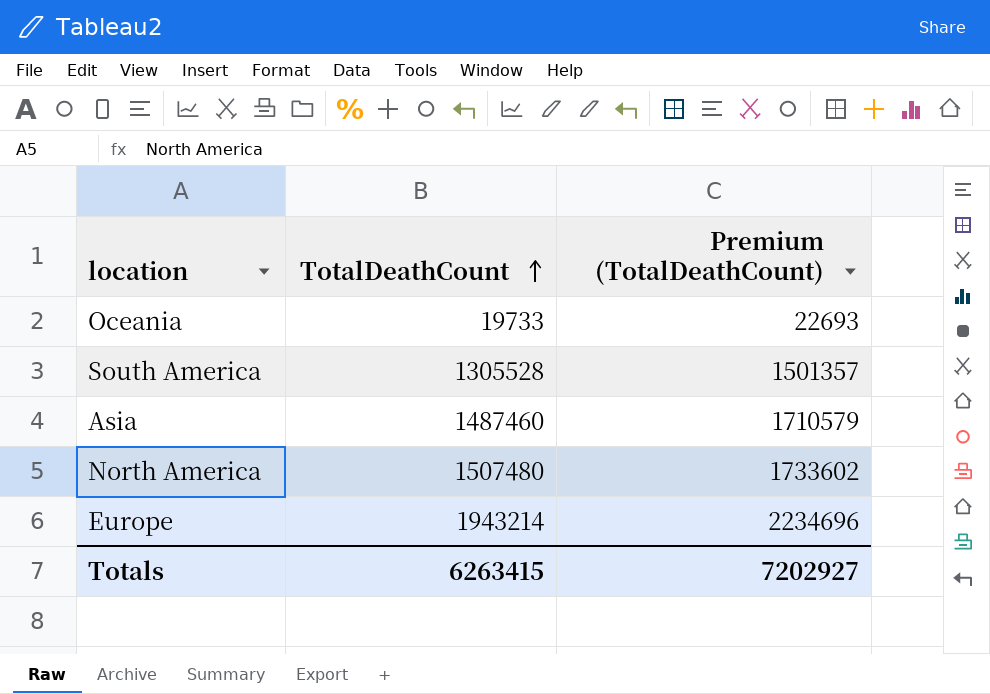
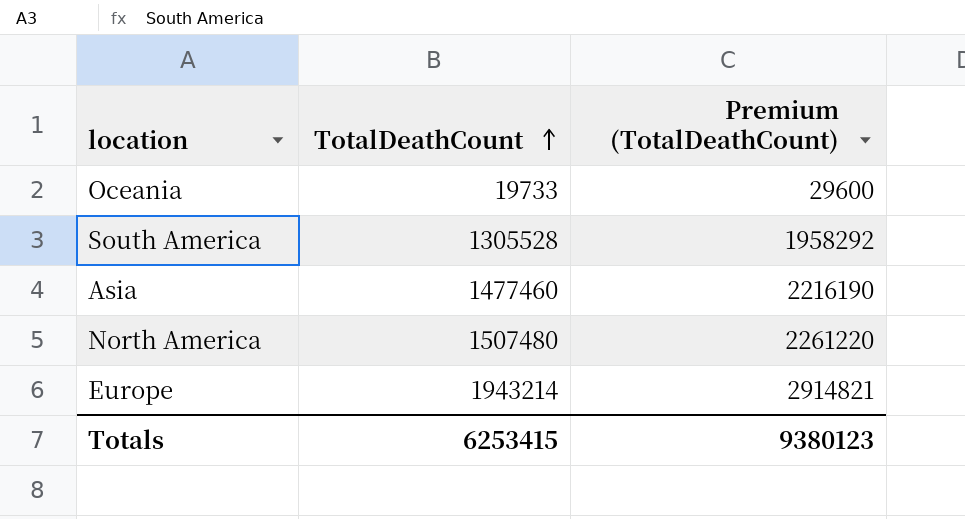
column Premium (TotalDeathCount) | formula: [TotalDeathCount] * 1.15 -> [TotalDeathCount] * 1.5
Asia | TotalDeathCount: 1487460 -> 1477460
Totals | TotalDeathCount: 6263415 -> 6253415
Totals | Premium (TotalDeathCount): 7202927 -> 9380123

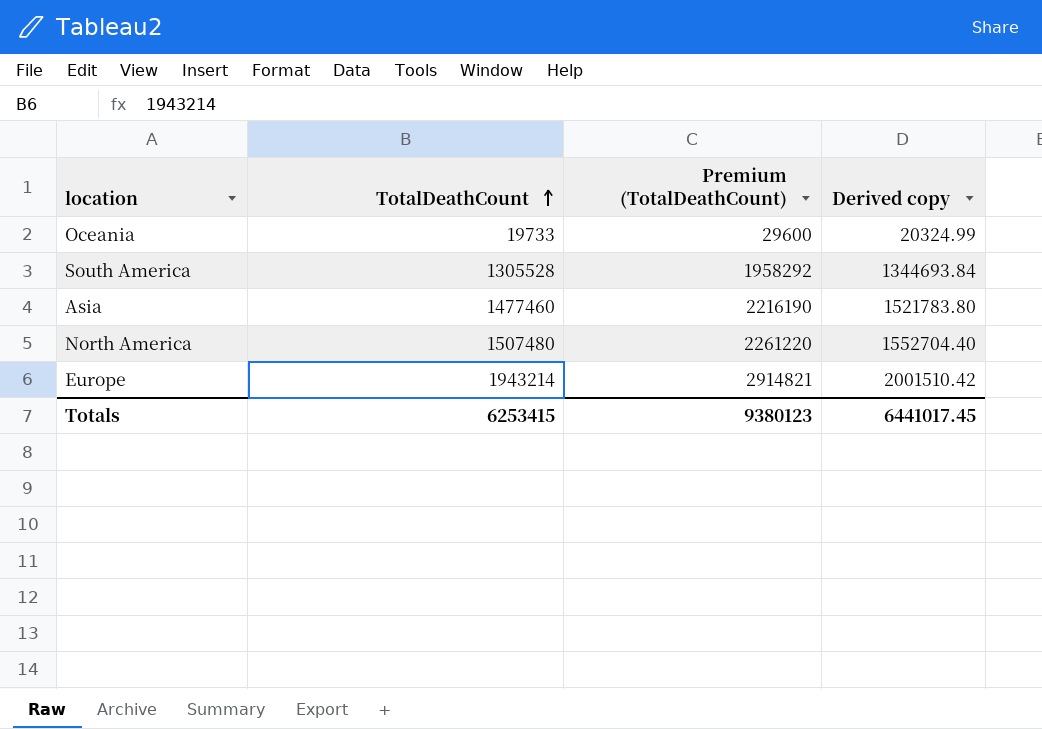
column Derived copy | formula: none -> [TotalDeathCount] * 1.03

